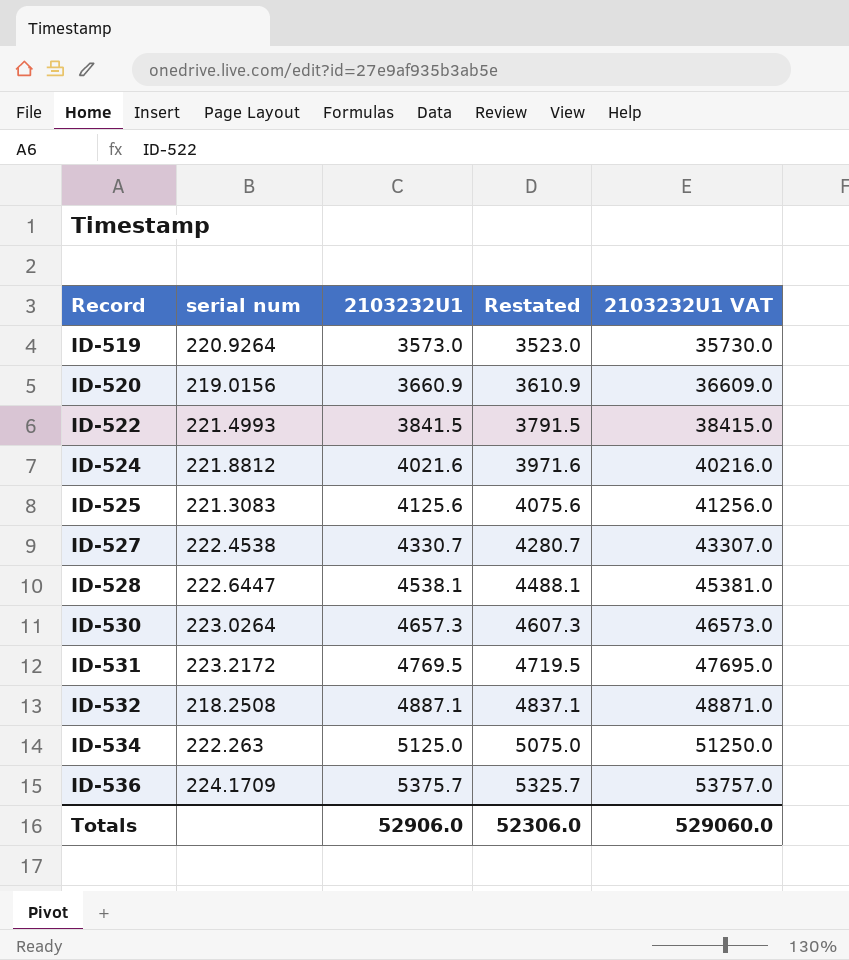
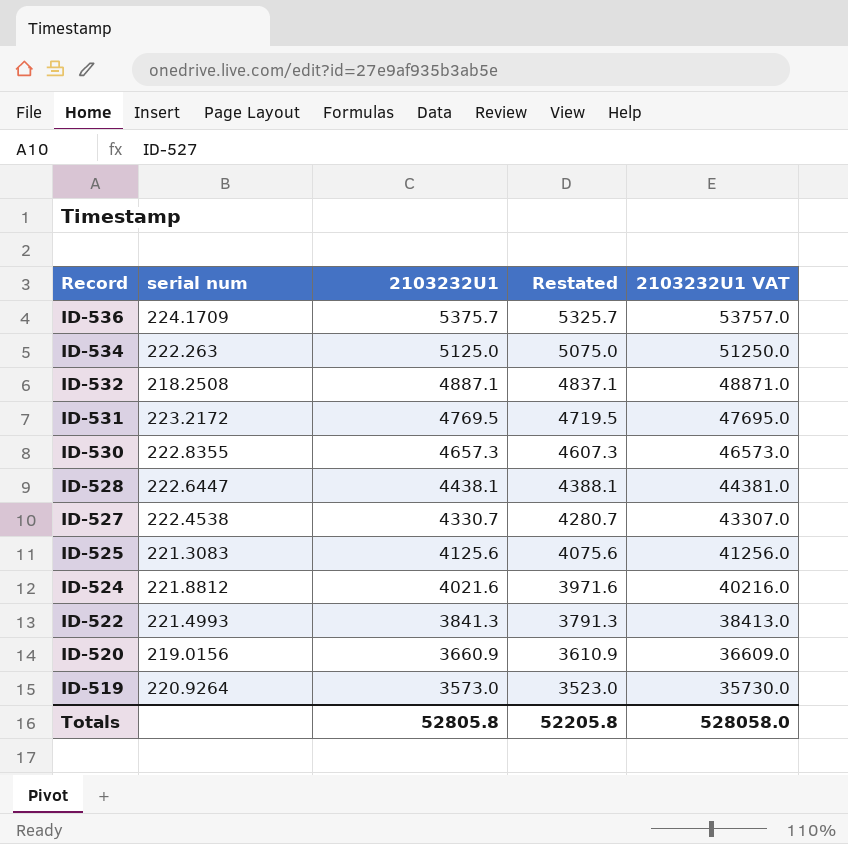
row order: Record ascending -> Record descending
ID-530 | serial num: 223.0264 -> 222.8355
ID-528 | 2103232U1: 4538.1 -> 4438.1
ID-528 | Restated: 4488.1 -> 4388.1
ID-528 | 2103232U1 VAT: 45381.0 -> 44381.0
ID-522 | 2103232U1: 3841.5 -> 3841.3
ID-522 | Restated: 3791.5 -> 3791.3
ID-522 | 2103232U1 VAT: 38415.0 -> 38413.0
Totals | 2103232U1: 52906.0 -> 52805.8
Totals | Restated: 52306.0 -> 52205.8
Totals | 2103232U1 VAT: 529060.0 -> 528058.0

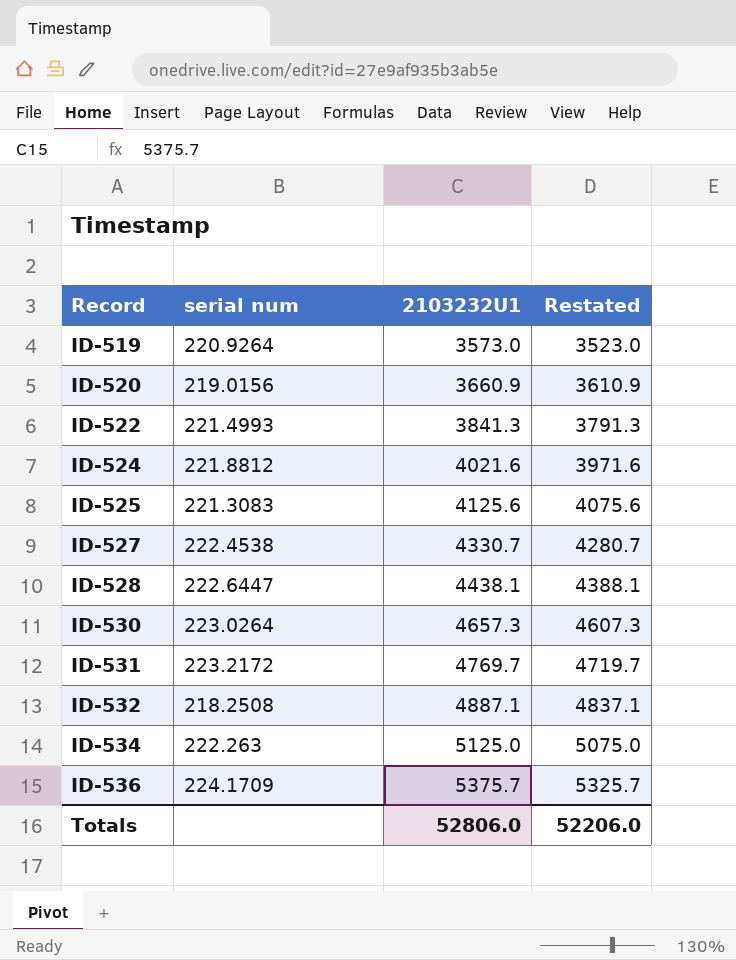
row order: Record descending -> Record ascending
column 2103232U1 VAT | formula: [2103232U1] * 10 -> none
ID-530 | serial num: 222.8355 -> 223.0264
ID-531 | 2103232U1: 4769.5 -> 4769.7
ID-531 | Restated: 4719.5 -> 4719.7
Totals | 2103232U1: 52805.8 -> 52806.0
Totals | Restated: 52205.8 -> 52206.0

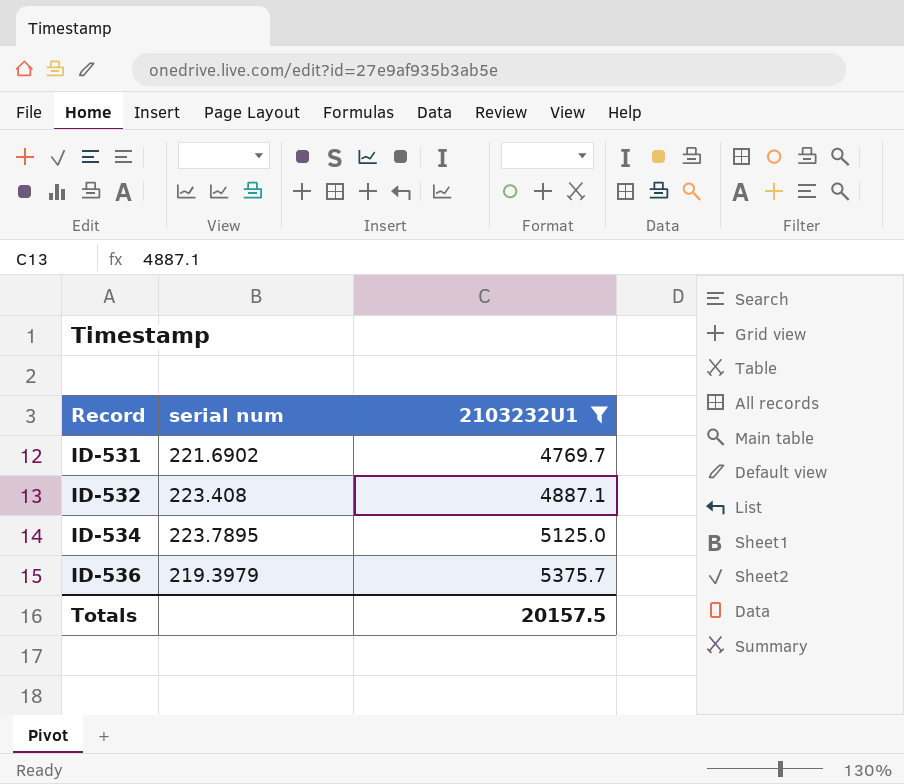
filter: none -> 2103232U1 >= 4769.7
column Restated | formula: [2103232U1] - 50 -> none
ID-531 | serial num: 223.2172 -> 221.6902
ID-532 | serial num: 218.2508 -> 223.408
ID-534 | serial num: 222.263 -> 223.7895
ID-536 | serial num: 224.1709 -> 219.3979
Totals | 2103232U1: 52806.0 -> 20157.5

